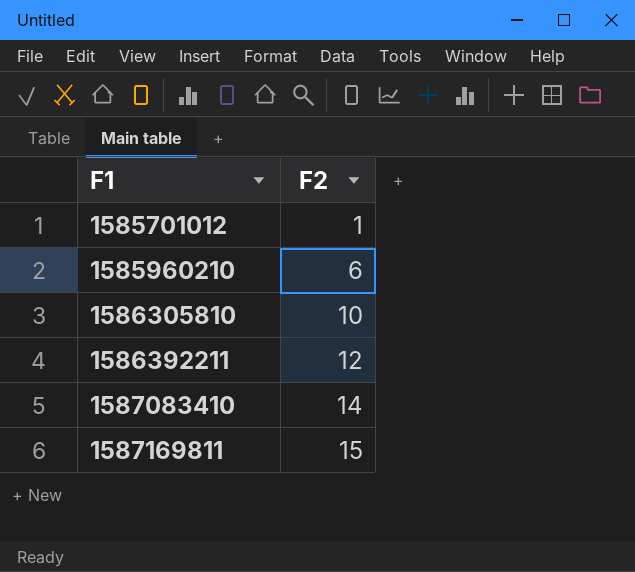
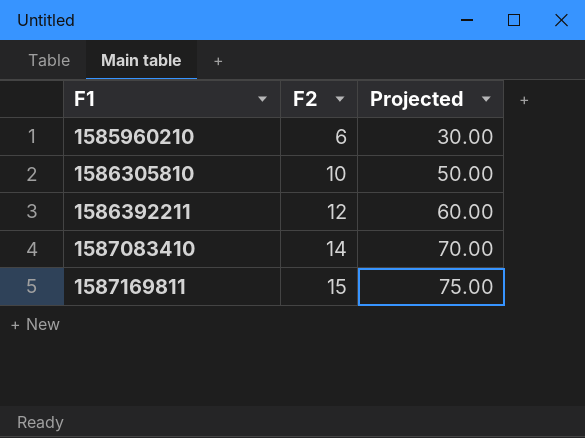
column Projected | formula: none -> [F2] * 5
row 1585701012: 1 -> none

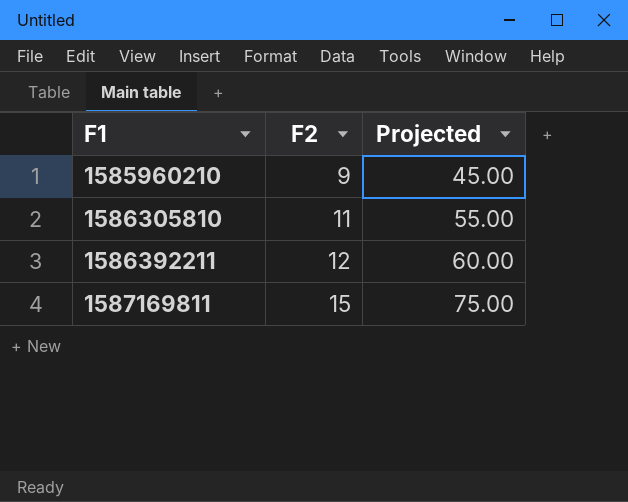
row 1587083410: 14 | 70.00 -> none
1585960210 | F2: 6 -> 9
1585960210 | Projected: 30.00 -> 45.00
1586305810 | F2: 10 -> 11
1586305810 | Projected: 50.00 -> 55.00

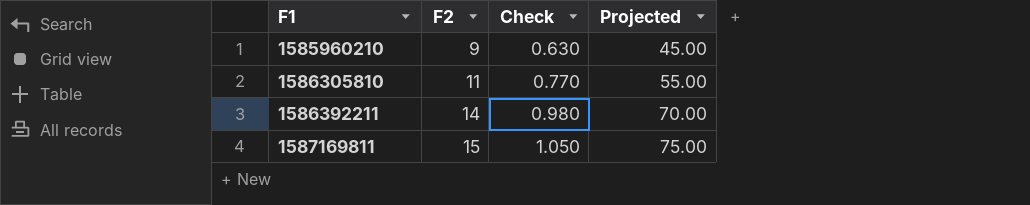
column Check | formula: none -> [F2] * 0.07
1586392211 | F2: 12 -> 14
1586392211 | Projected: 60.00 -> 70.00

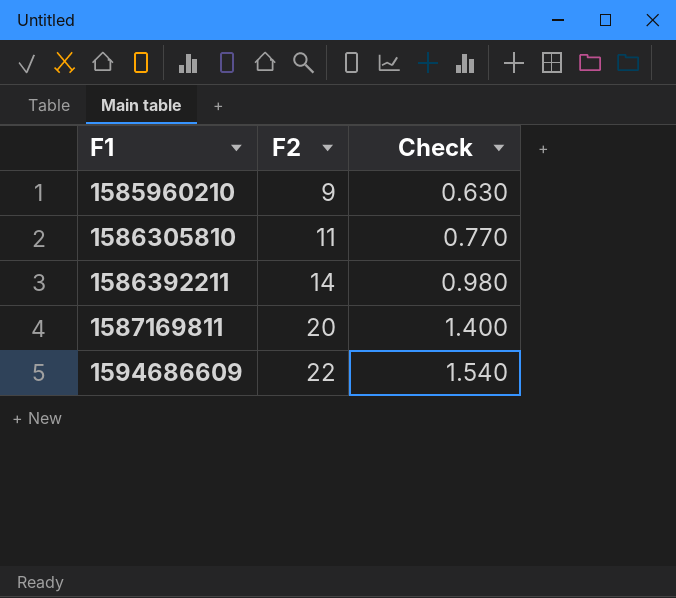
column Projected | formula: [F2] * 5 -> none
1587169811 | F2: 15 -> 20
1587169811 | Check: 1.050 -> 1.400
row 1594686609: none -> 22 | 1.540

